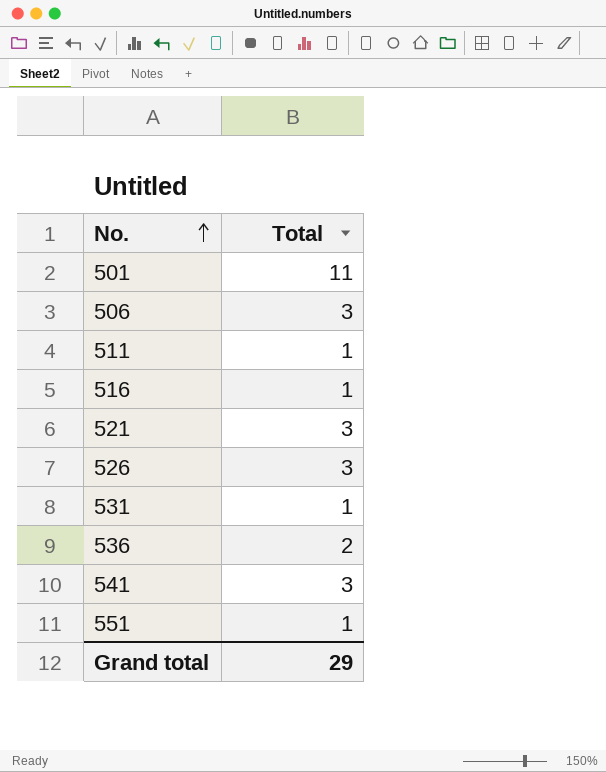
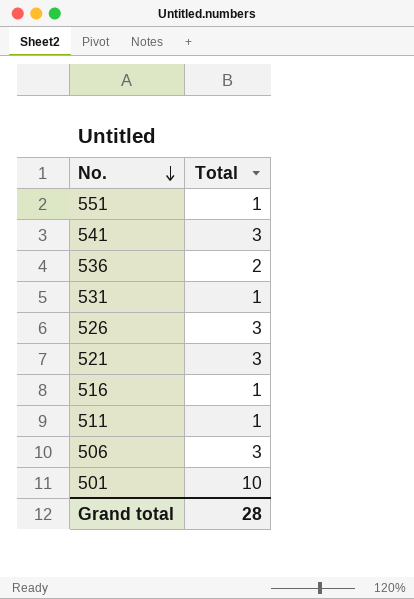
row order: No. ascending -> No. descending
501 | Total: 11 -> 10
Grand total | Total: 29 -> 28

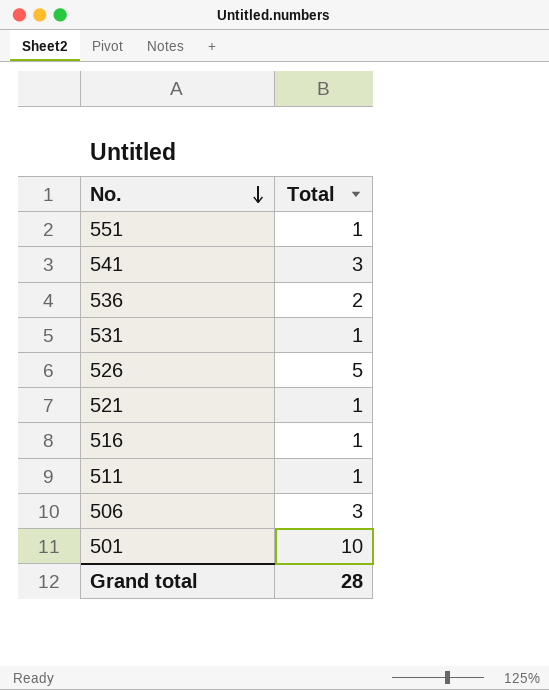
526 | Total: 3 -> 5
521 | Total: 3 -> 1

